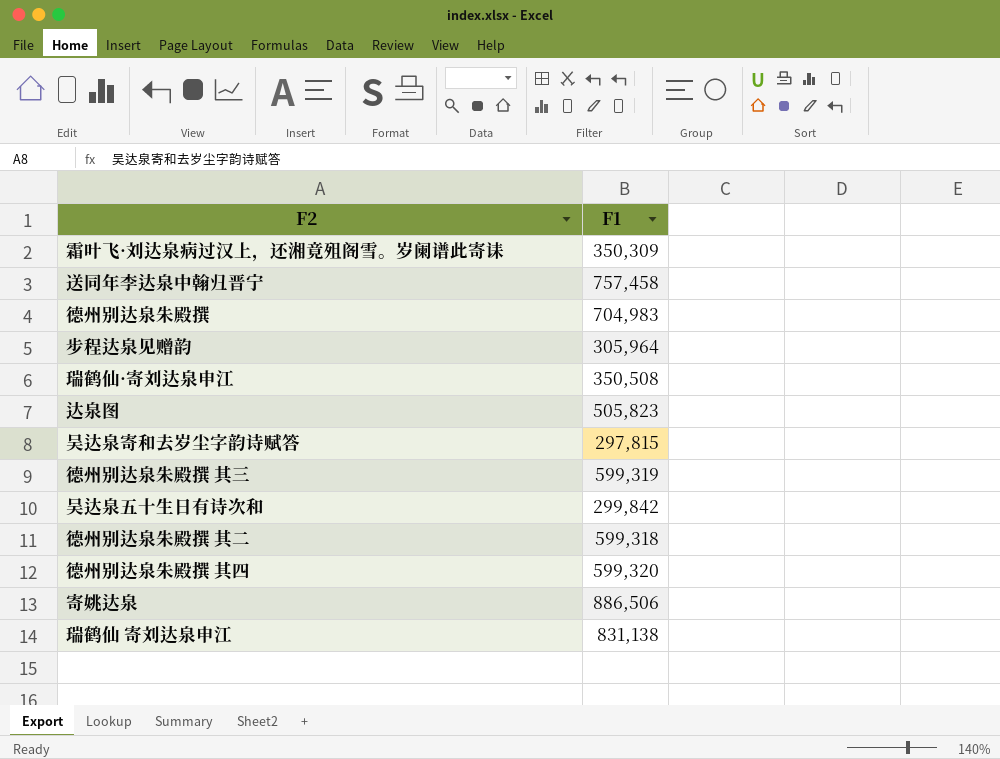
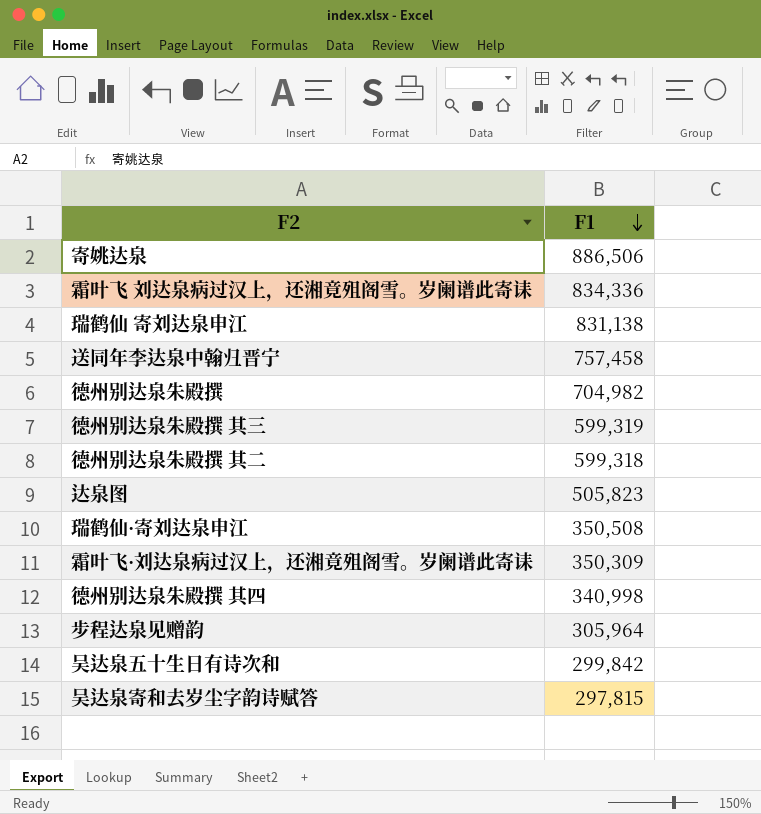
row order: none -> F1 descending
row 霜叶飞 刘达泉病过汉上，还湘竟殂阁雪。岁阑谱此寄诔: none -> 834,336
德州别达泉朱殿撰 | F1: 704,983 -> 704,982
德州别达泉朱殿撰 其四 | F1: 599,320 -> 340,998

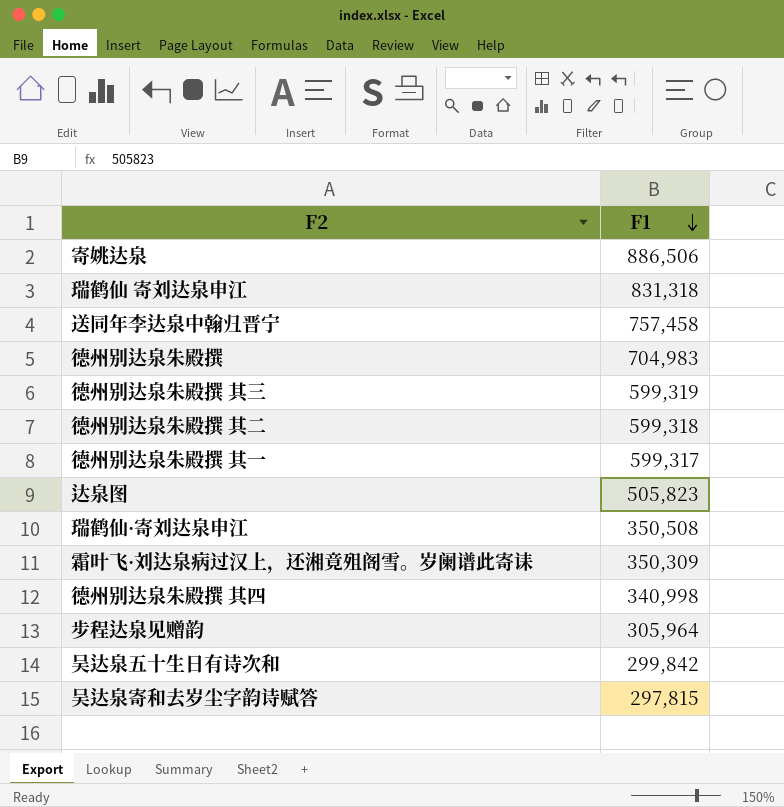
row 霜叶飞 刘达泉病过汉上，还湘竟殂阁雪。岁阑谱此寄诔: 834,336 -> none
瑞鹤仙 寄刘达泉申江 | F1: 831,138 -> 831,318
德州别达泉朱殿撰 | F1: 704,982 -> 704,983
row 德州别达泉朱殿撰 其一: none -> 599,317

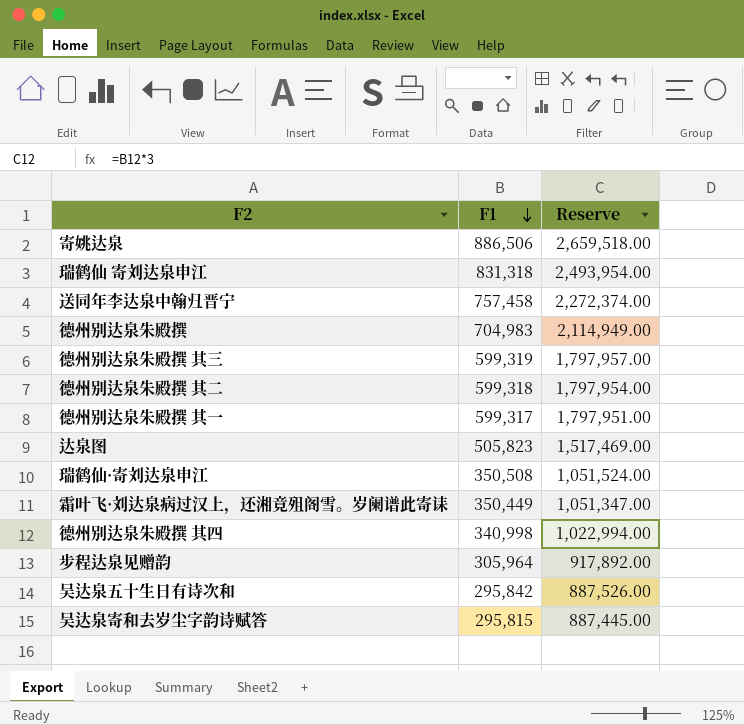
column Reserve | formula: none -> [F1] * 3
霜叶飞·刘达泉病过汉上，还湘竟殂阁雪。岁阑谱此寄诔 | F1: 350,309 -> 350,449
吴达泉五十生日有诗次和 | F1: 299,842 -> 295,842
吴达泉寄和去岁尘字韵诗赋答 | F1: 297,815 -> 295,815

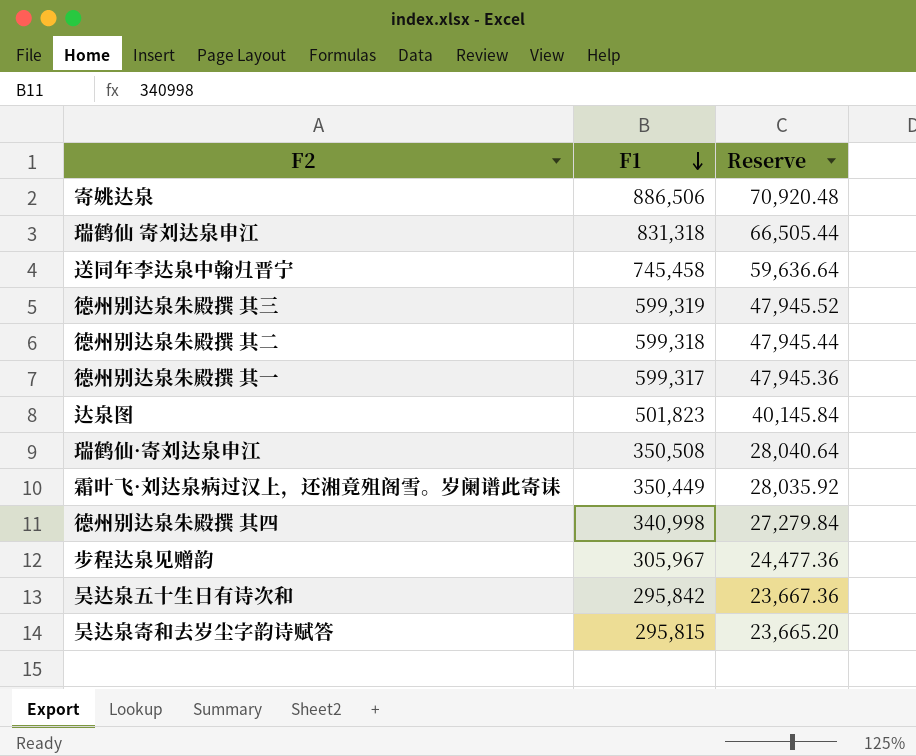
column Reserve | formula: [F1] * 3 -> [F1] * 0.08
row 德州别达泉朱殿撰: 704,983 | 2,114,949.00 -> none
送同年李达泉中翰归晋宁 | F1: 757,458 -> 745,458
达泉图 | F1: 505,823 -> 501,823
步程达泉见赠韵 | F1: 305,964 -> 305,967

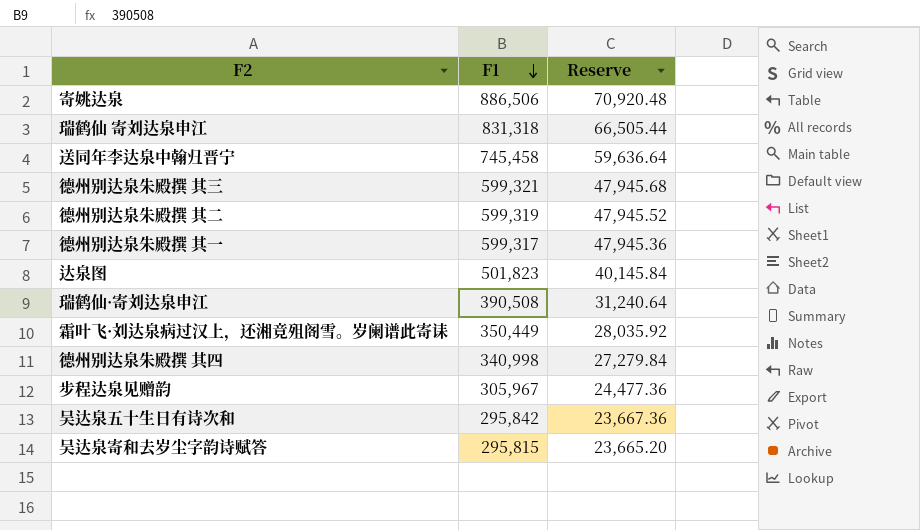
德州别达泉朱殿撰 其三 | F1: 599,319 -> 599,321
德州别达泉朱殿撰 其三 | Reserve: 47,945.52 -> 47,945.68
德州别达泉朱殿撰 其二 | F1: 599,318 -> 599,319
德州别达泉朱殿撰 其二 | Reserve: 47,945.44 -> 47,945.52
瑞鹤仙·寄刘达泉申江 | F1: 350,508 -> 390,508
瑞鹤仙·寄刘达泉申江 | Reserve: 28,040.64 -> 31,240.64

